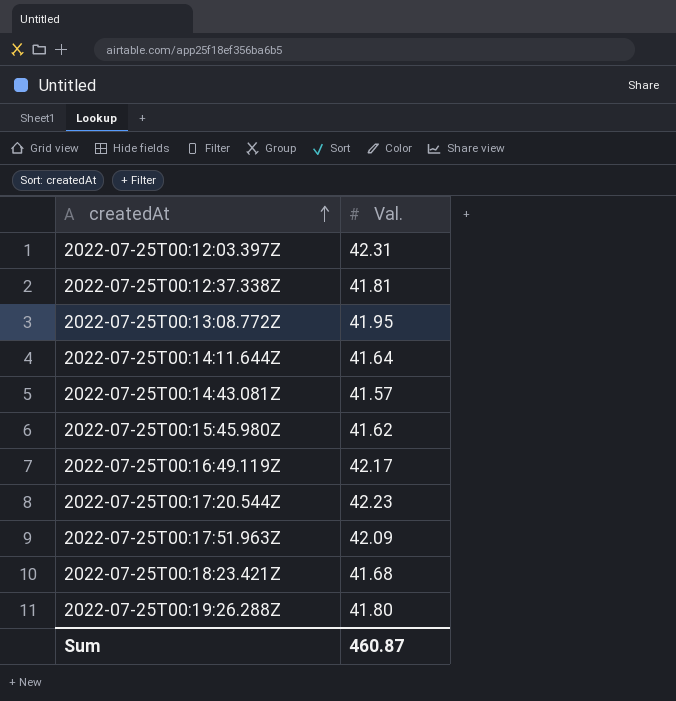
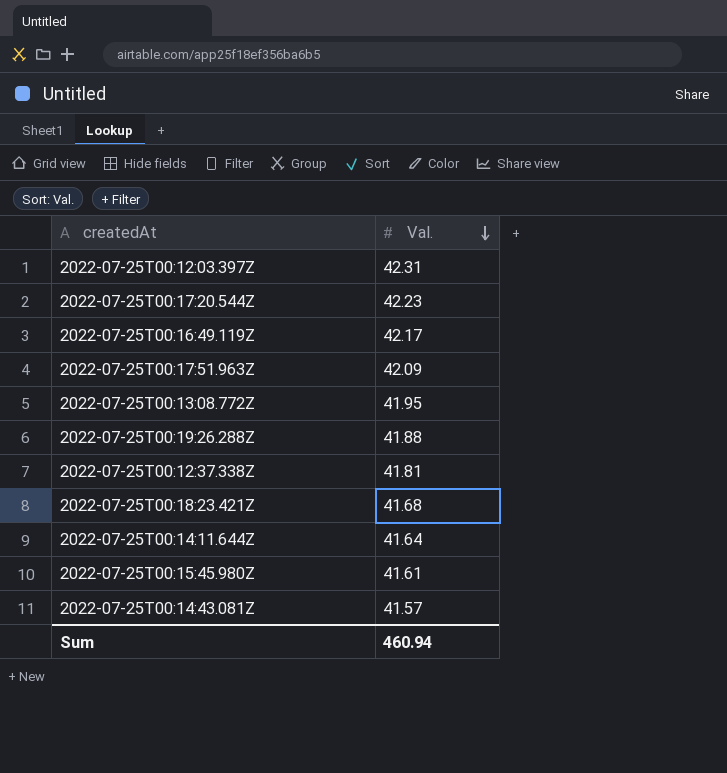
row order: createdAt ascending -> Val. descending
2022-07-25T00:19:26.288Z | Val.: 41.80 -> 41.88
2022-07-25T00:15:45.980Z | Val.: 41.62 -> 41.61
Sum | Val.: 460.87 -> 460.94

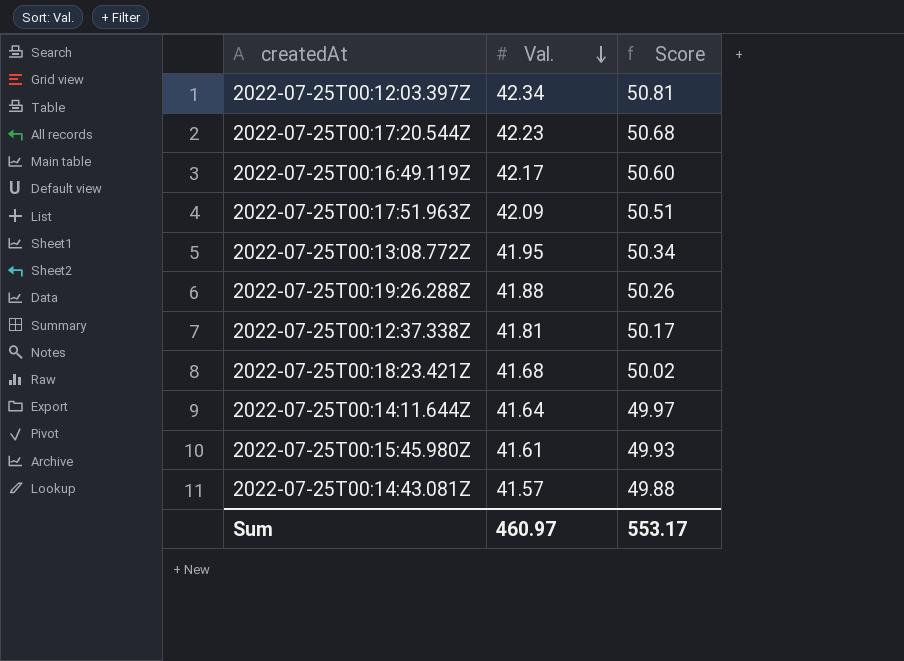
column Score | formula: none -> [Val.] * 1.2
2022-07-25T00:12:03.397Z | Val.: 42.31 -> 42.34
Sum | Val.: 460.94 -> 460.97

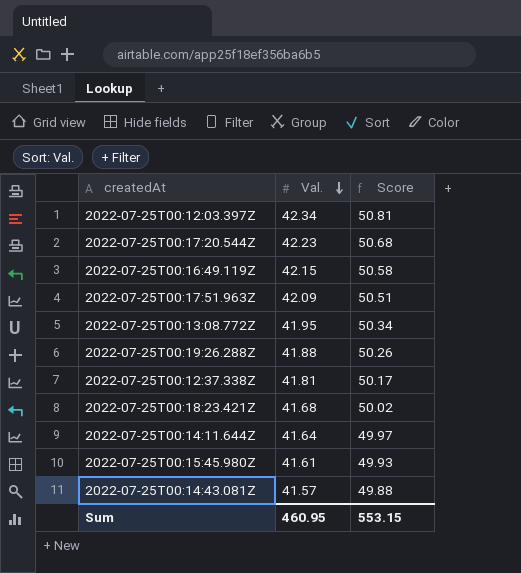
2022-07-25T00:16:49.119Z | Val.: 42.17 -> 42.15
2022-07-25T00:16:49.119Z | Score: 50.60 -> 50.58
Sum | Val.: 460.97 -> 460.95
Sum | Score: 553.17 -> 553.15

